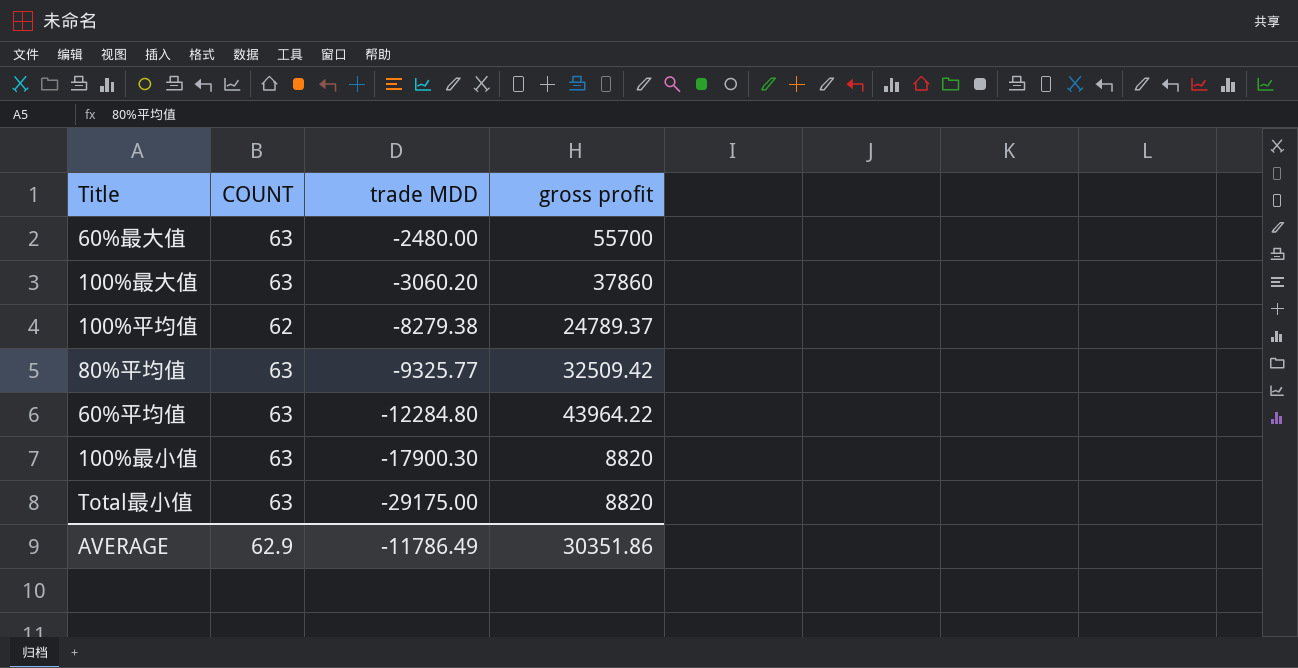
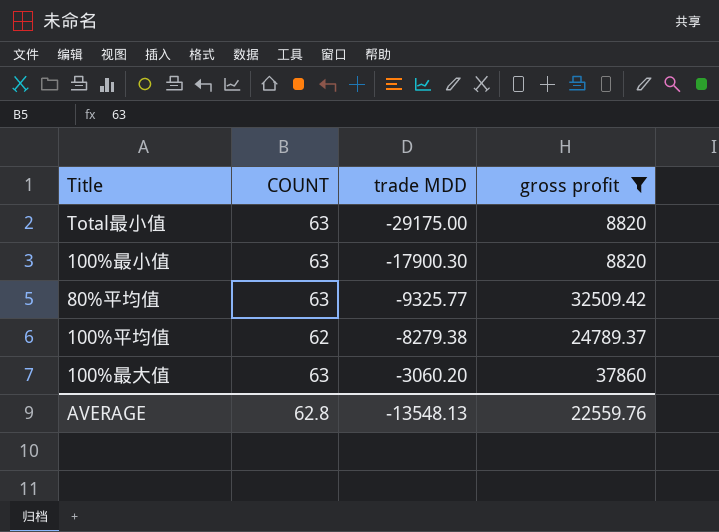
filter: none -> gross profit <= 37860
row order: trade MDD descending -> trade MDD ascending
AVERAGE | COUNT: 62.9 -> 62.8
AVERAGE | trade MDD: -11786.49 -> -13548.13
AVERAGE | gross profit: 30351.86 -> 22559.76

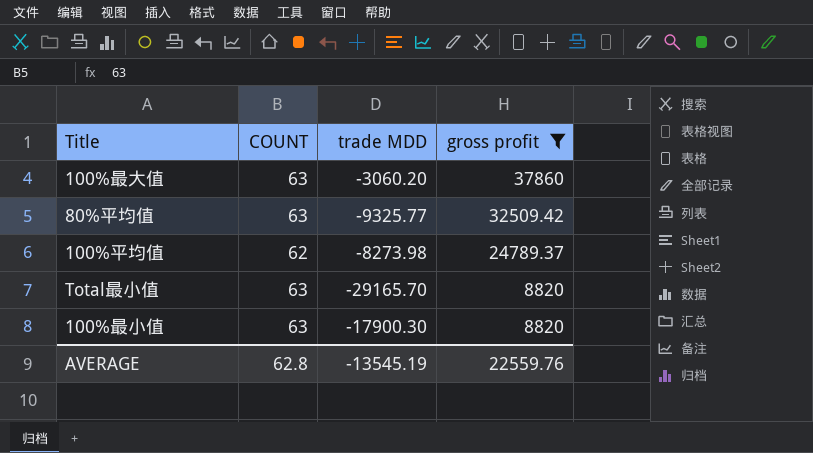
row order: trade MDD ascending -> gross profit descending
100%平均值 | trade MDD: -8279.38 -> -8273.98
Total最小值 | trade MDD: -29175.00 -> -29165.70
AVERAGE | trade MDD: -13548.13 -> -13545.19

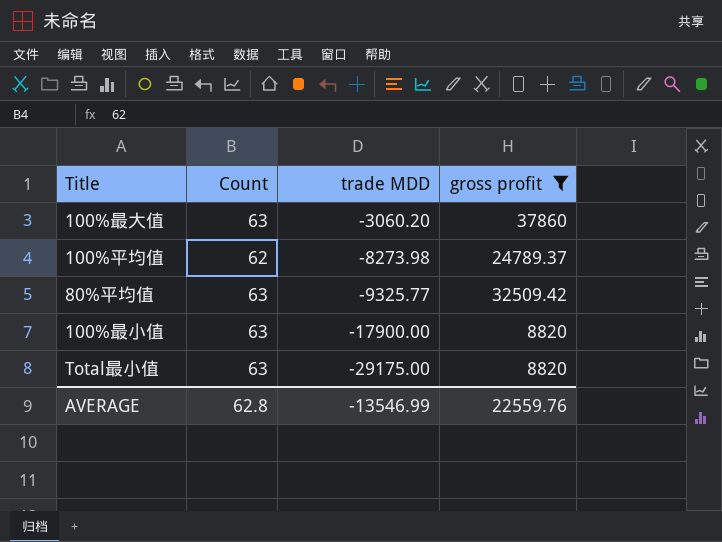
row order: gross profit descending -> trade MDD descending
column name: COUNT -> Count
100%最小值 | trade MDD: -17900.30 -> -17900.00
Total最小值 | trade MDD: -29165.70 -> -29175.00
AVERAGE | trade MDD: -13545.19 -> -13546.99

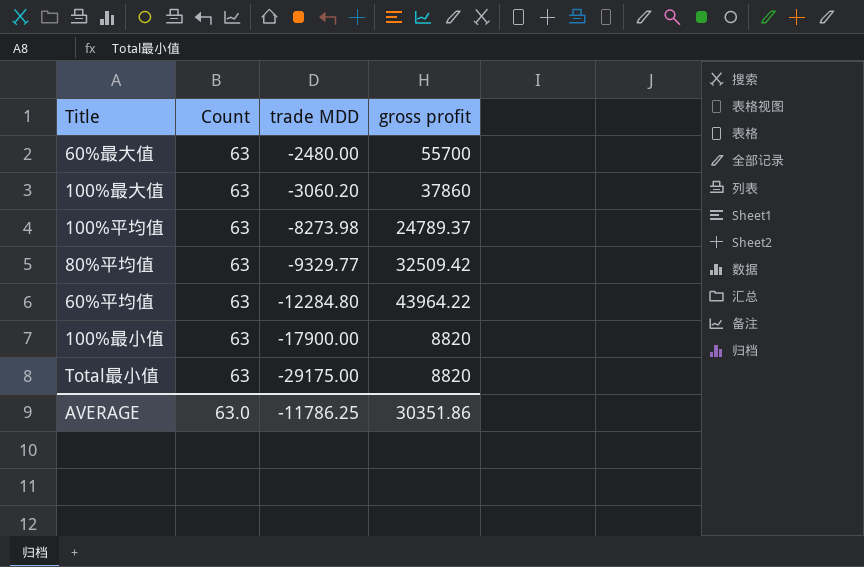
filter: gross profit <= 37860 -> none
100%平均值 | Count: 62 -> 63
80%平均值 | trade MDD: -9325.77 -> -9329.77
AVERAGE | Count: 62.8 -> 63.0
AVERAGE | trade MDD: -13546.99 -> -11786.25
AVERAGE | gross profit: 22559.76 -> 30351.86

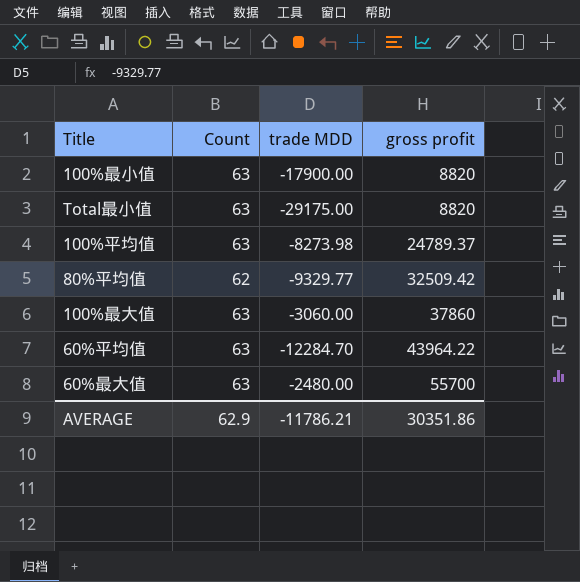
row order: trade MDD descending -> gross profit ascending
80%平均值 | Count: 63 -> 62
100%最大值 | trade MDD: -3060.20 -> -3060.00
60%平均值 | trade MDD: -12284.80 -> -12284.70
AVERAGE | Count: 63.0 -> 62.9
AVERAGE | trade MDD: -11786.25 -> -11786.21

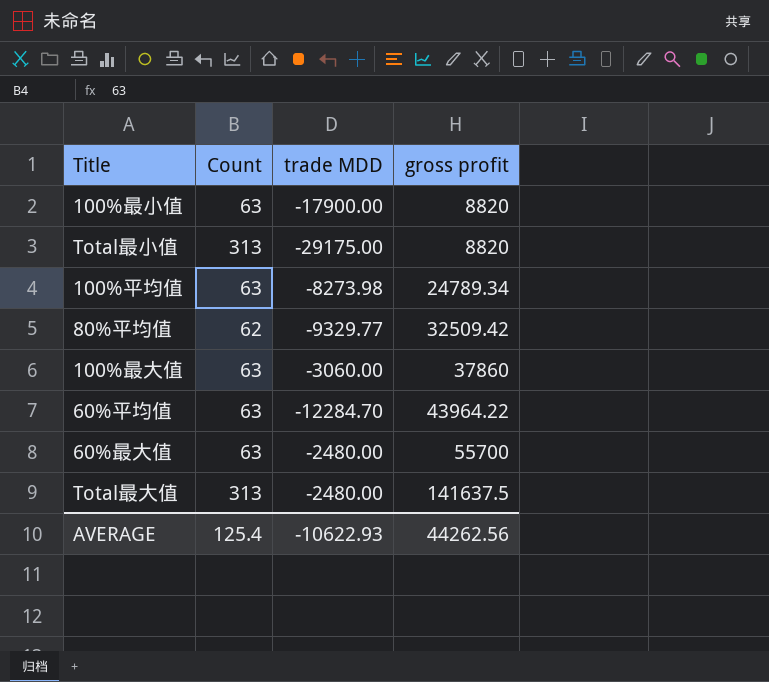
Total最小值 | Count: 63 -> 313
100%平均值 | gross profit: 24789.37 -> 24789.34
row Total最大值: none -> 313 | -2480.00 | 141637.5
AVERAGE | Count: 62.9 -> 125.4
AVERAGE | trade MDD: -11786.21 -> -10622.93
AVERAGE | gross profit: 30351.86 -> 44262.56

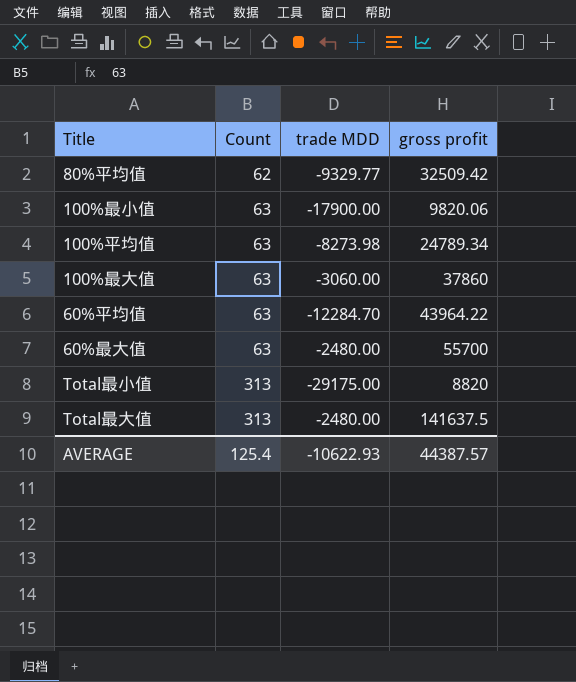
row order: gross profit ascending -> Count ascending
100%最小值 | gross profit: 8820 -> 9820.06
AVERAGE | gross profit: 44262.56 -> 44387.57

